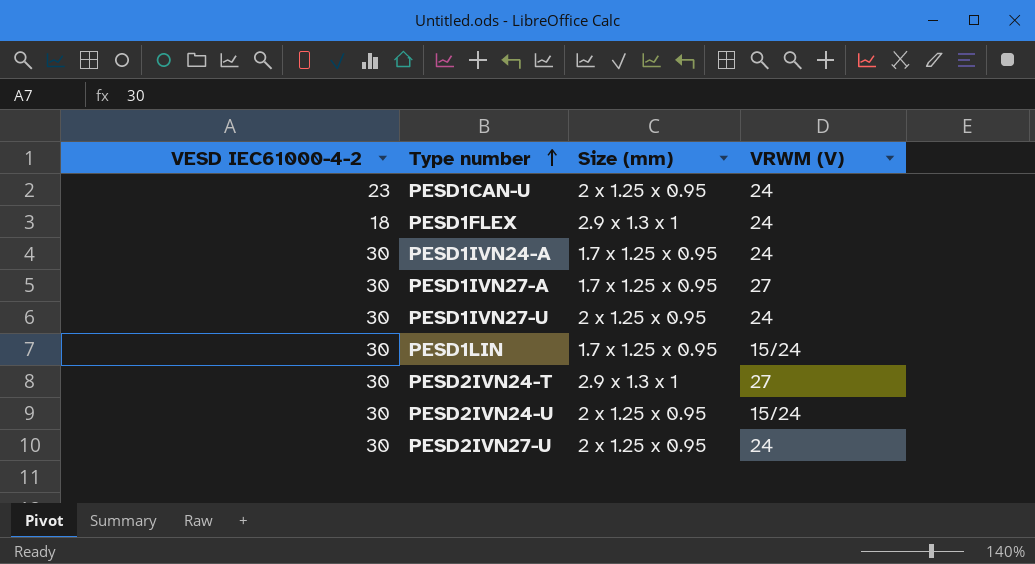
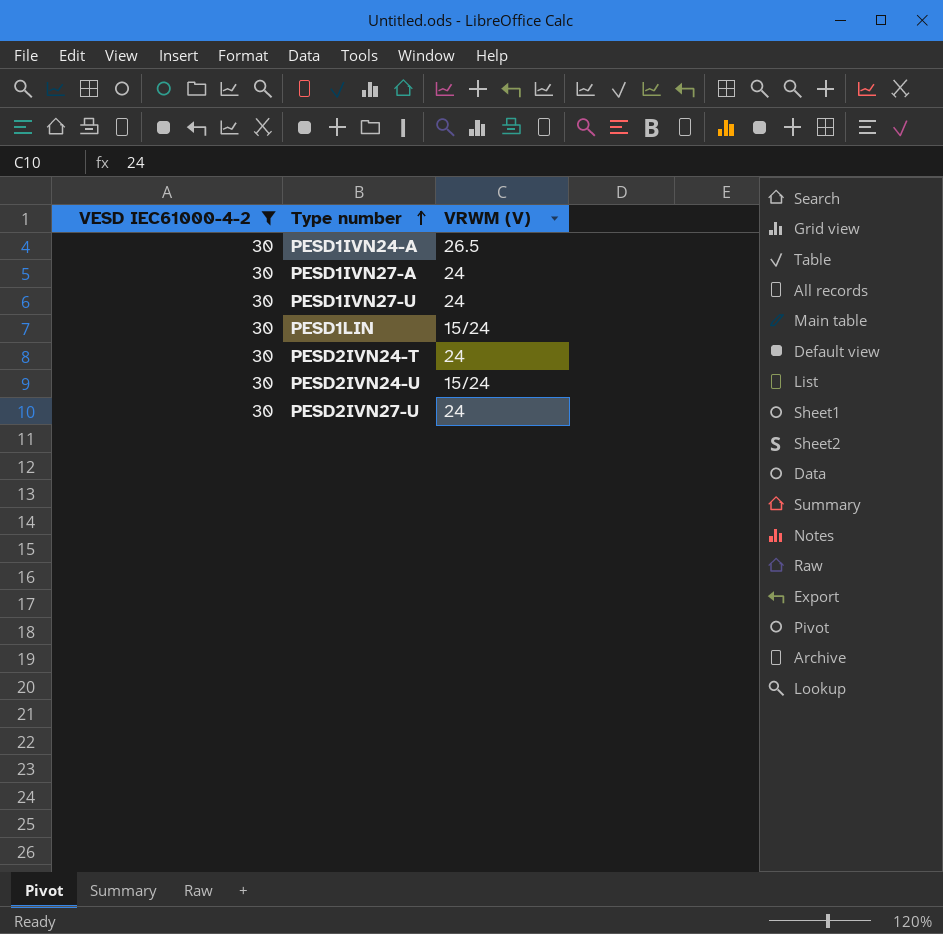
filter: none -> VESD IEC61000-4-2 = 30
column Size (mm) | position: 3 -> none
PESD1IVN24-A | VRWM (V): 24 -> 26.5
PESD1IVN27-A | VRWM (V): 27 -> 24
PESD2IVN24-T | VRWM (V): 27 -> 24

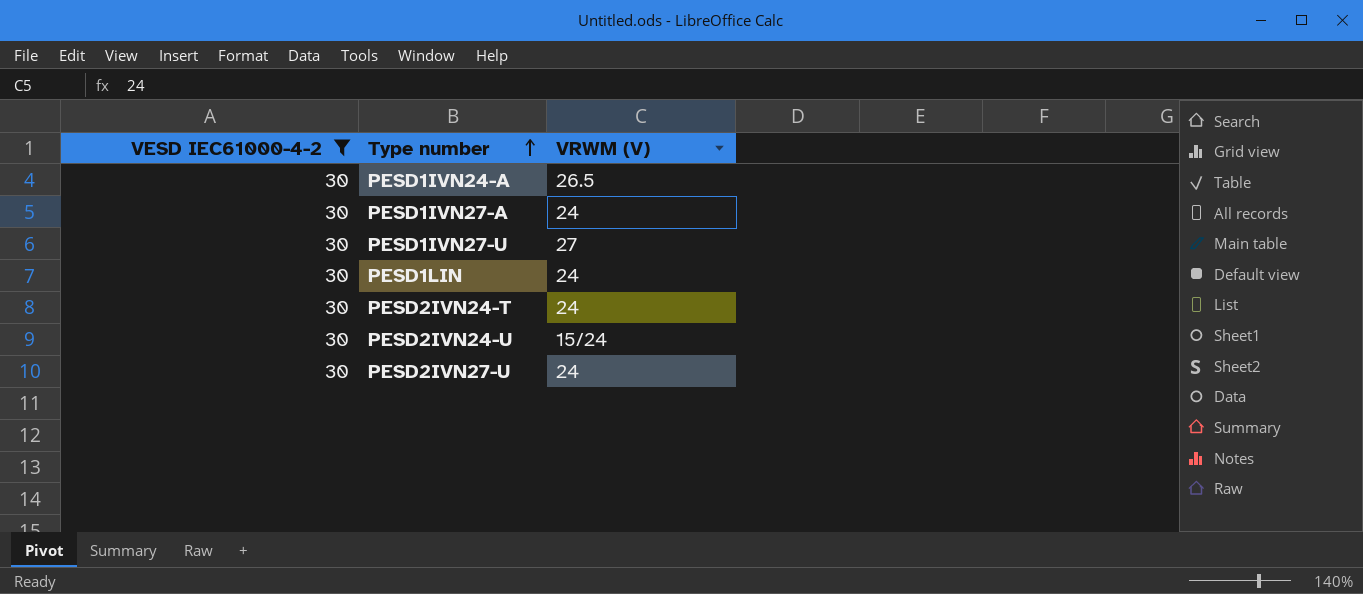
PESD1IVN27-U | VRWM (V): 24 -> 27
PESD1LIN | VRWM (V): 15/24 -> 24

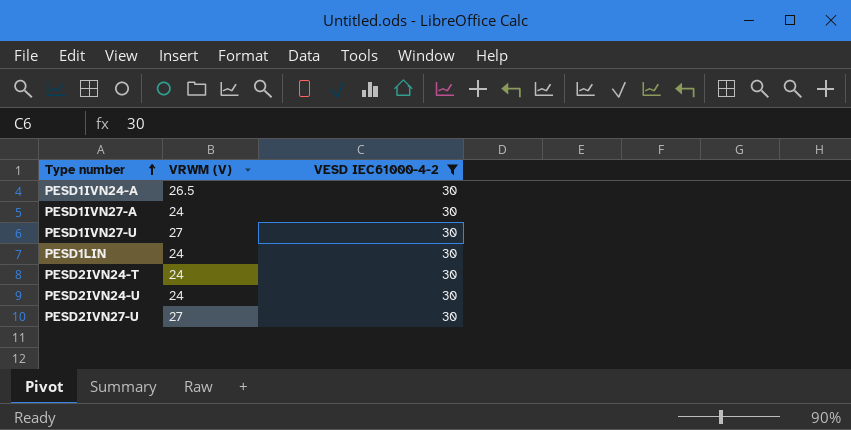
column VESD IEC61000-4-2 | position: 1 -> 3
PESD2IVN24-U | VRWM (V): 15/24 -> 24
PESD2IVN27-U | VRWM (V): 24 -> 27

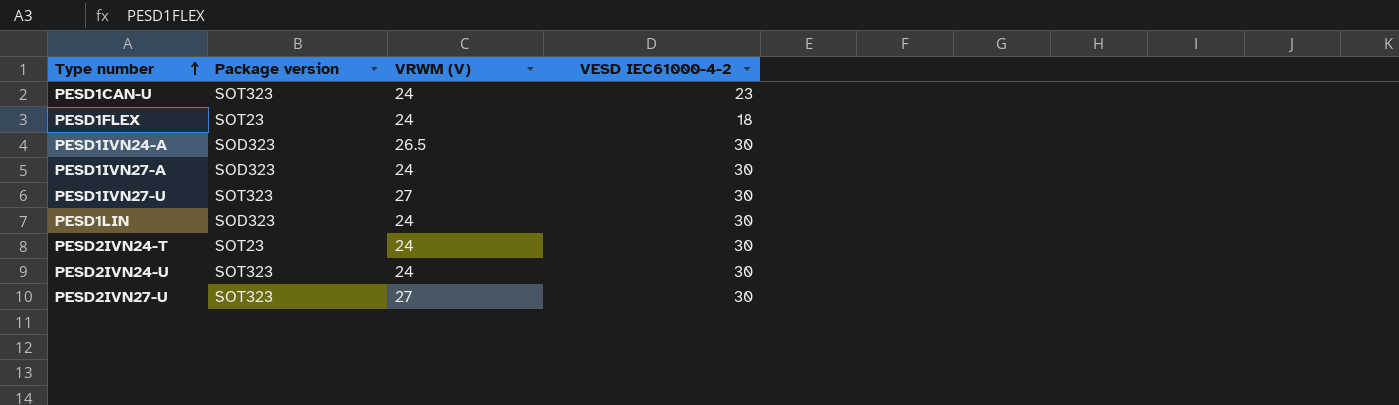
filter: VESD IEC61000-4-2 = 30 -> none
column Package version | position: none -> 2

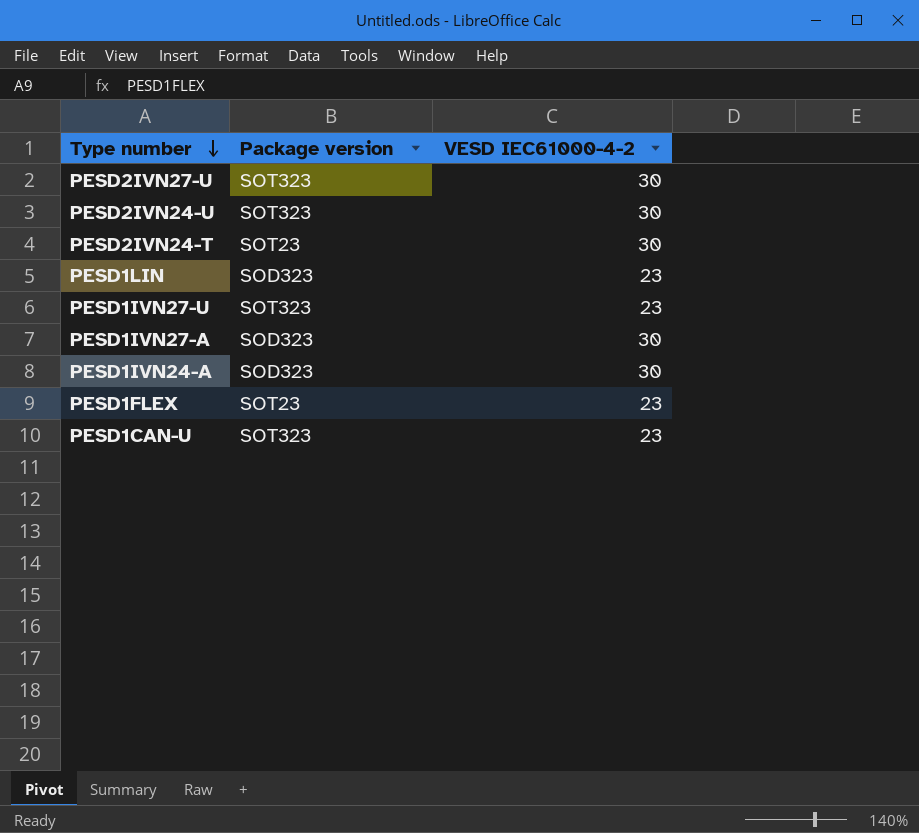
row order: Type number ascending -> Type number descending
column VRWM (V) | position: 3 -> none
PESD1LIN | VESD IEC61000-4-2: 30 -> 23
PESD1IVN27-U | VESD IEC61000-4-2: 30 -> 23
PESD1FLEX | VESD IEC61000-4-2: 18 -> 23

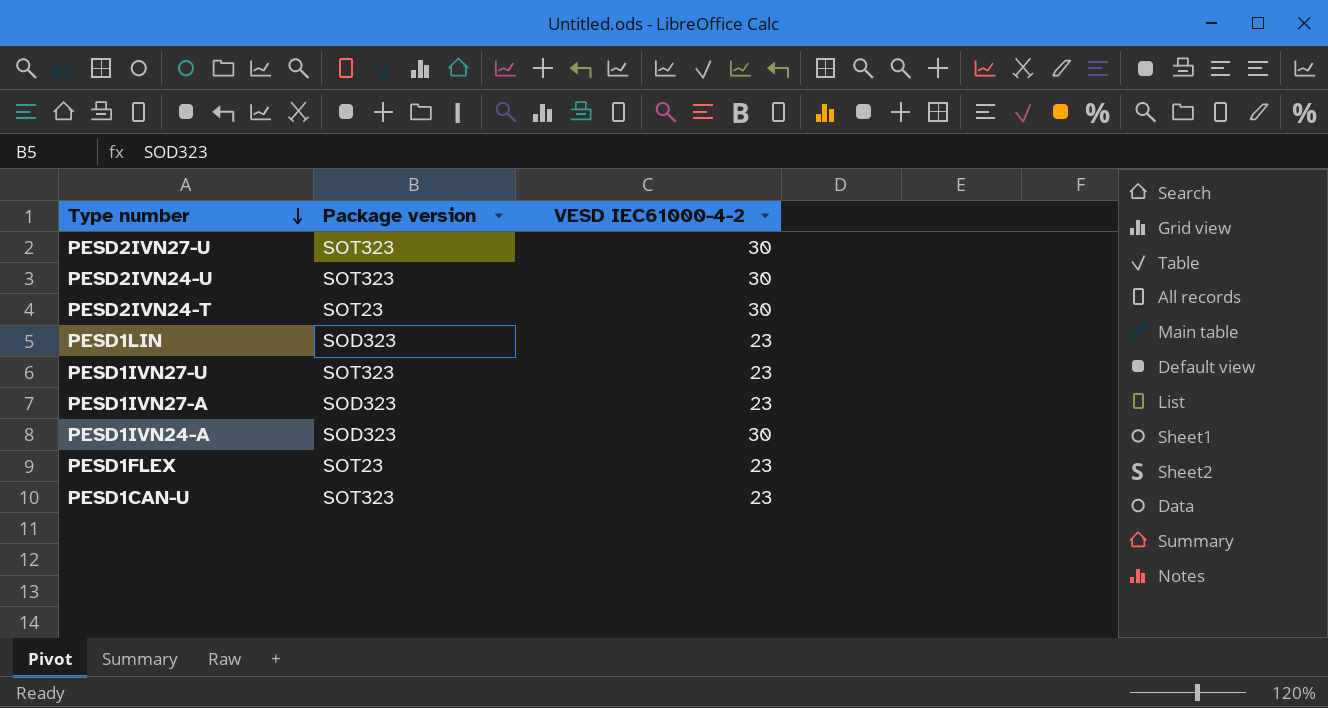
PESD1IVN27-A | VESD IEC61000-4-2: 30 -> 23

